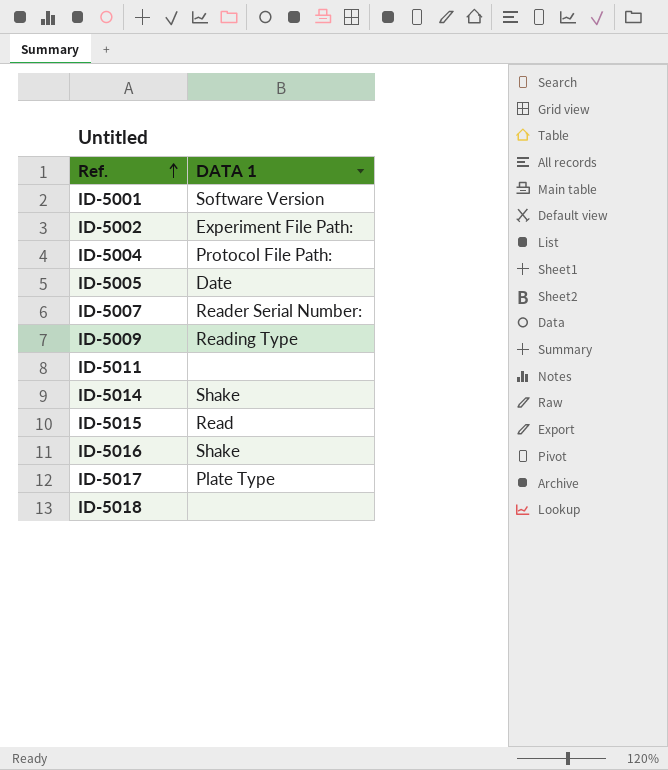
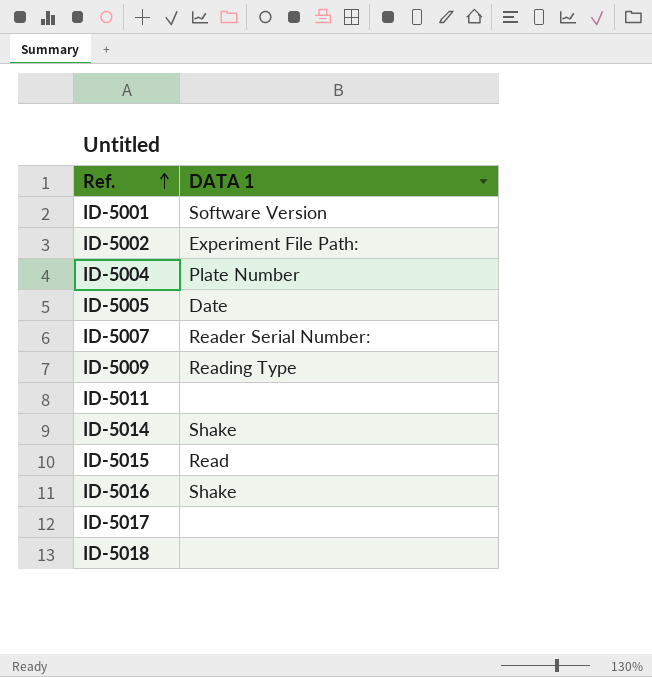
ID-5004 | DATA 1: Protocol File Path: -> Plate Number
ID-5017 | DATA 1: Plate Type -> none

